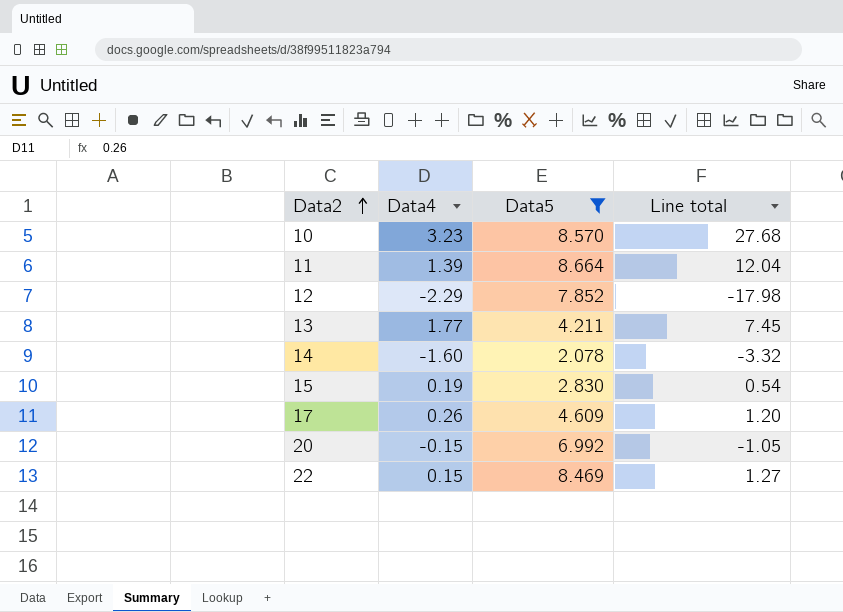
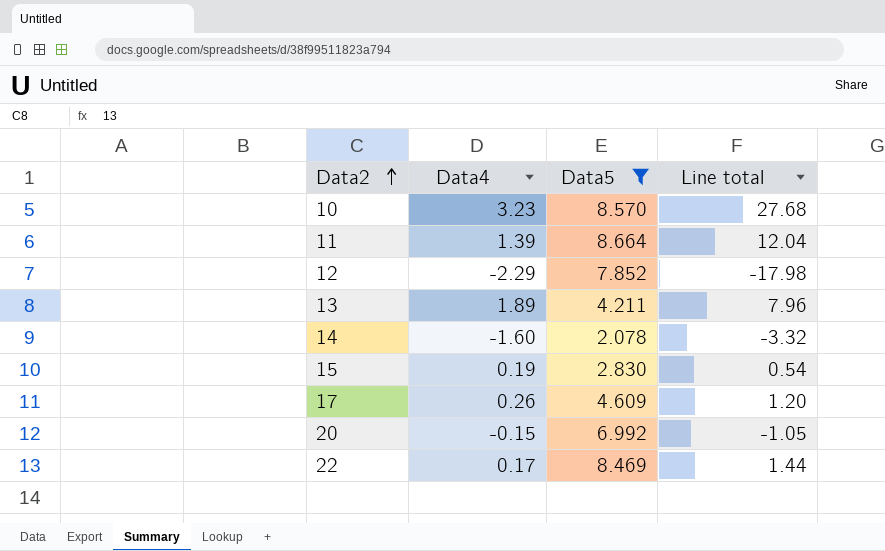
13 | Data4: 1.77 -> 1.89
13 | Line total: 7.45 -> 7.96
22 | Data4: 0.15 -> 0.17
22 | Line total: 1.27 -> 1.44

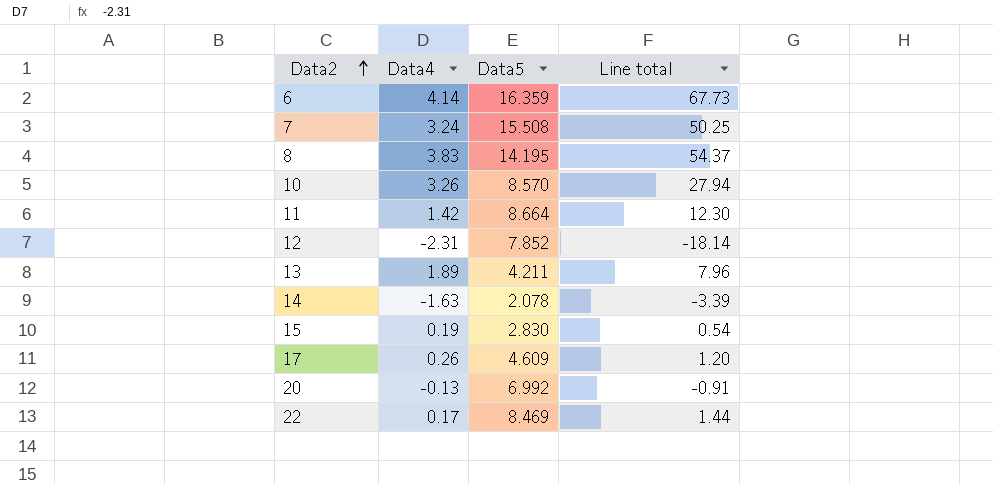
filter: Data5 <= 8.664 -> none
10 | Data4: 3.23 -> 3.26
10 | Line total: 27.68 -> 27.94
11 | Data4: 1.39 -> 1.42
11 | Line total: 12.04 -> 12.30
12 | Data4: -2.29 -> -2.31
12 | Line total: -17.98 -> -18.14
14 | Data4: -1.60 -> -1.63
14 | Line total: -3.32 -> -3.39
20 | Data4: -0.15 -> -0.13
20 | Line total: -1.05 -> -0.91

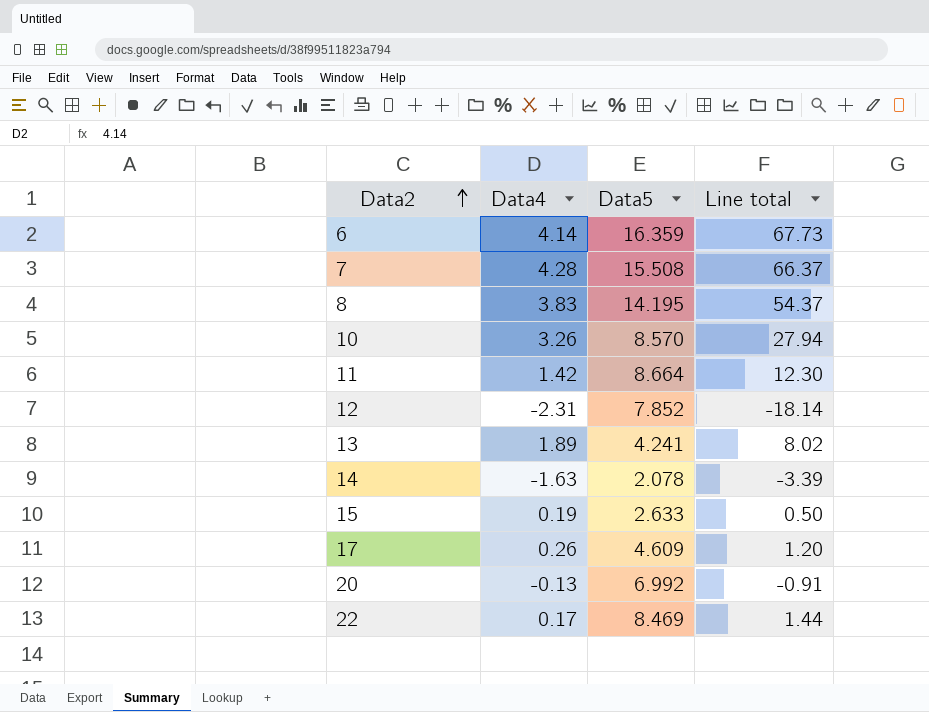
7 | Data4: 3.24 -> 4.28
7 | Line total: 50.25 -> 66.37
13 | Data5: 4.211 -> 4.241
13 | Line total: 7.96 -> 8.02
15 | Data5: 2.830 -> 2.633
15 | Line total: 0.54 -> 0.50

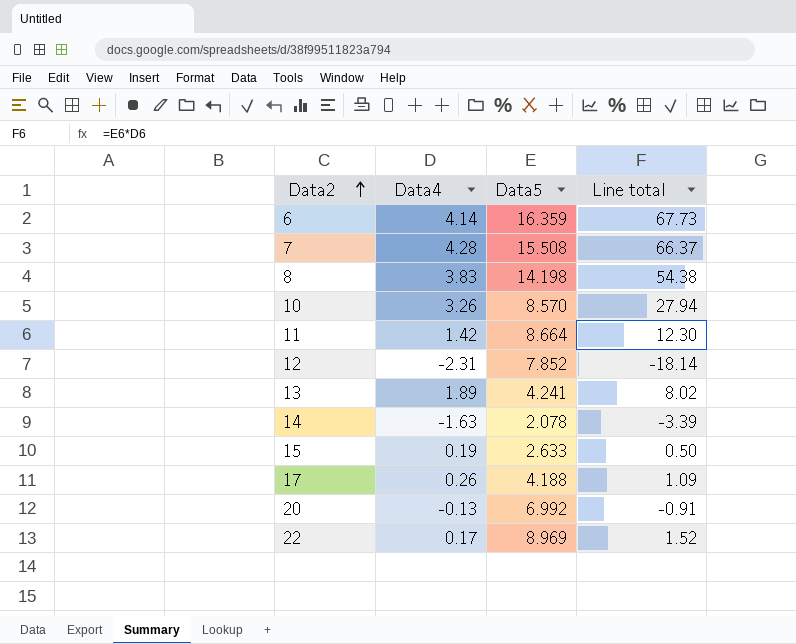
8 | Data5: 14.195 -> 14.198
8 | Line total: 54.37 -> 54.38
17 | Data5: 4.609 -> 4.188
17 | Line total: 1.20 -> 1.09
22 | Data5: 8.469 -> 8.969
22 | Line total: 1.44 -> 1.52

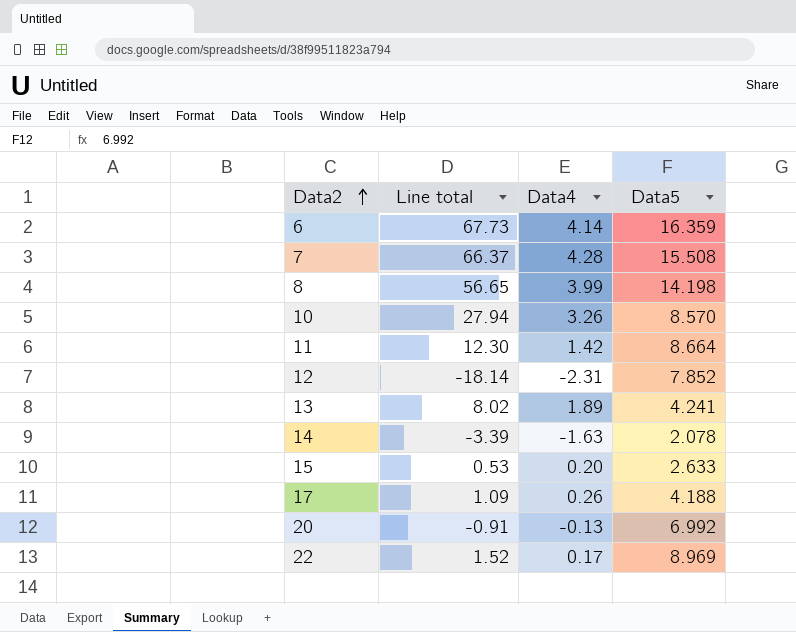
column Line total | position: 4 -> 2
8 | Line total: 54.38 -> 56.65
8 | Data4: 3.83 -> 3.99
15 | Line total: 0.50 -> 0.53
15 | Data4: 0.19 -> 0.20

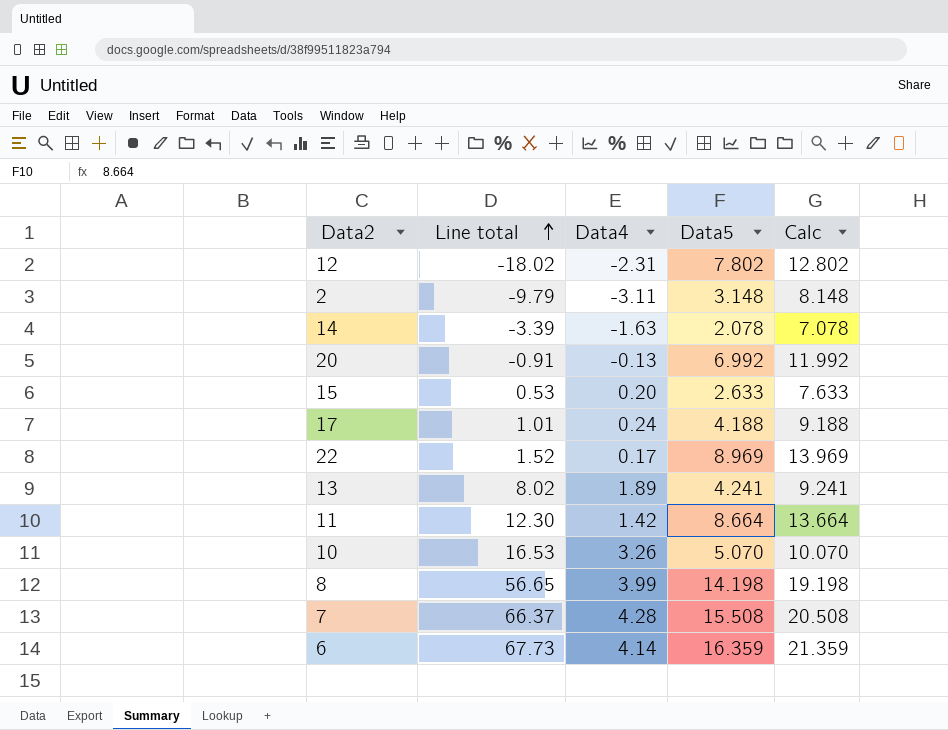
row order: Data2 ascending -> Line total ascending
column Calc | formula: none -> [Data5] + 5
12 | Line total: -18.14 -> -18.02
12 | Data5: 7.852 -> 7.802
row 2: none -> -9.79 | -3.11 | 3.148 | 8.148
17 | Line total: 1.09 -> 1.01
17 | Data4: 0.26 -> 0.24
10 | Line total: 27.94 -> 16.53
10 | Data5: 8.570 -> 5.070

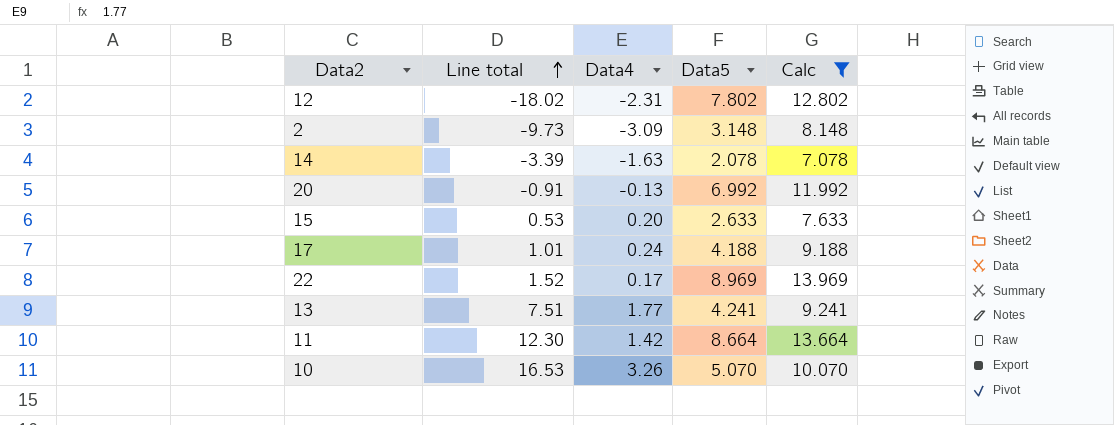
filter: none -> Calc <= 13.969
2 | Line total: -9.79 -> -9.73
2 | Data4: -3.11 -> -3.09
13 | Line total: 8.02 -> 7.51
13 | Data4: 1.89 -> 1.77

